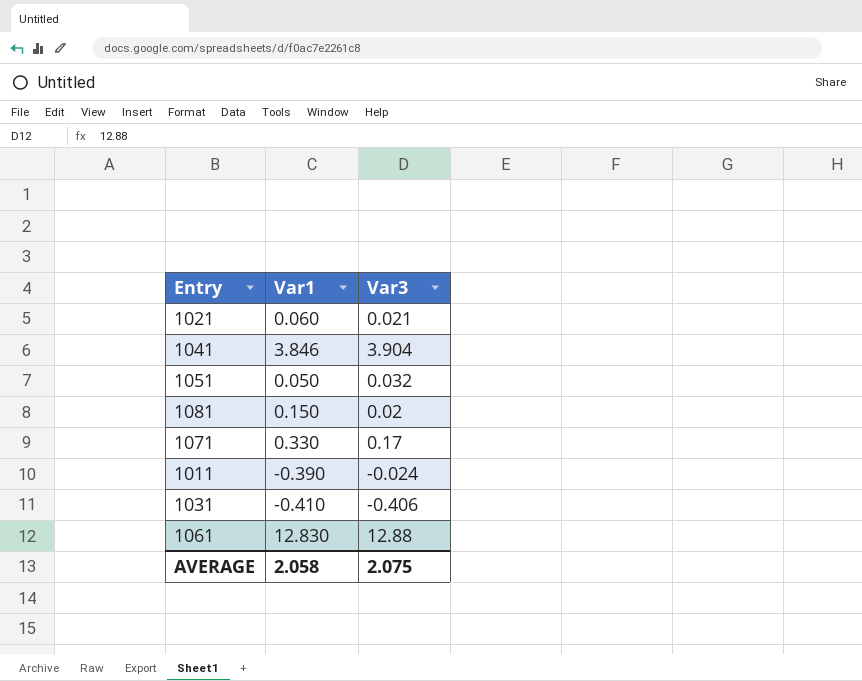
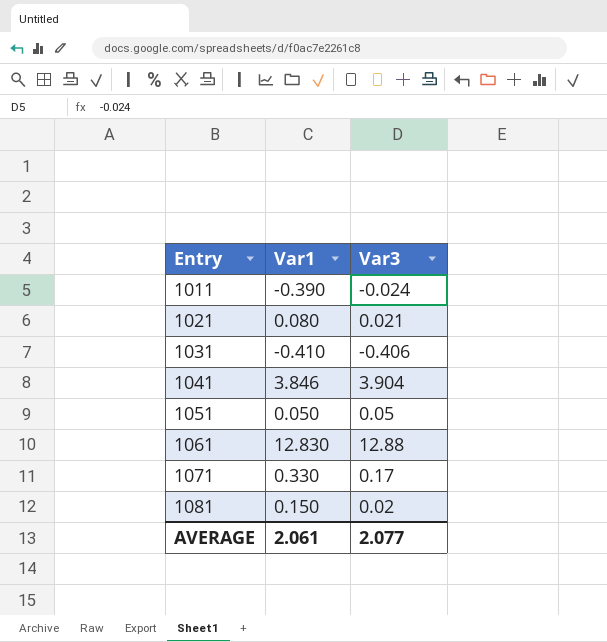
row order: none -> Entry ascending
1021 | Var1: 0.060 -> 0.080
1051 | Var3: 0.032 -> 0.05
AVERAGE | Var1: 2.058 -> 2.061
AVERAGE | Var3: 2.075 -> 2.077

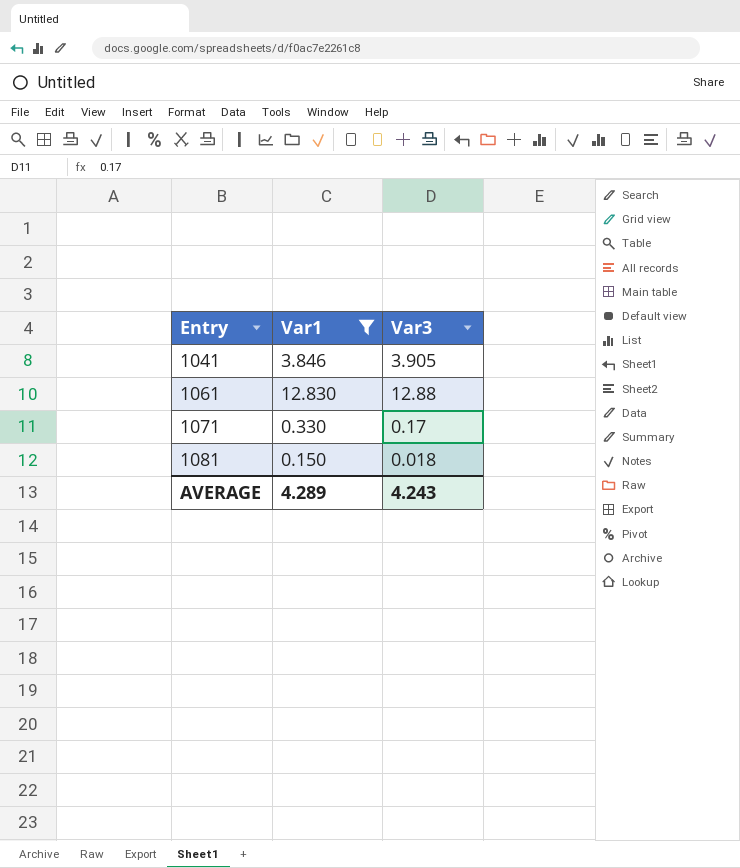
filter: none -> Var1 >= 0.150
1041 | Var3: 3.904 -> 3.905
1081 | Var3: 0.02 -> 0.018
AVERAGE | Var1: 2.061 -> 4.289
AVERAGE | Var3: 2.077 -> 4.243

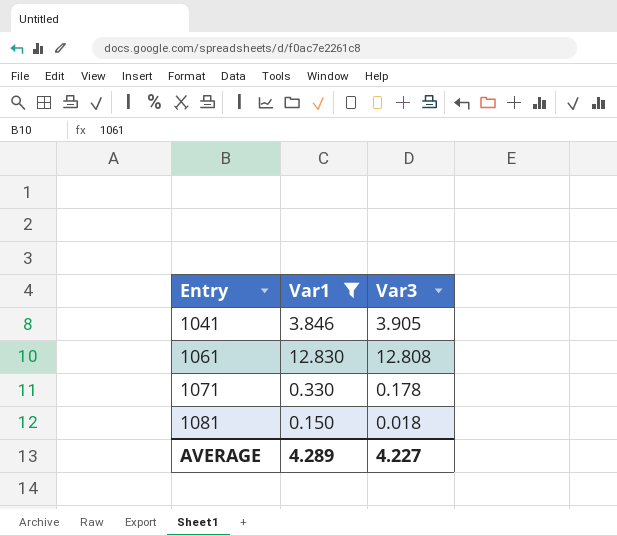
1061 | Var3: 12.88 -> 12.808
1071 | Var3: 0.17 -> 0.178
AVERAGE | Var3: 4.243 -> 4.227

